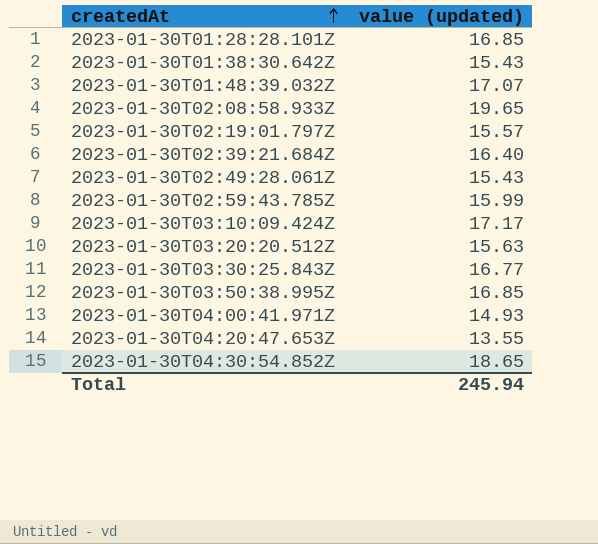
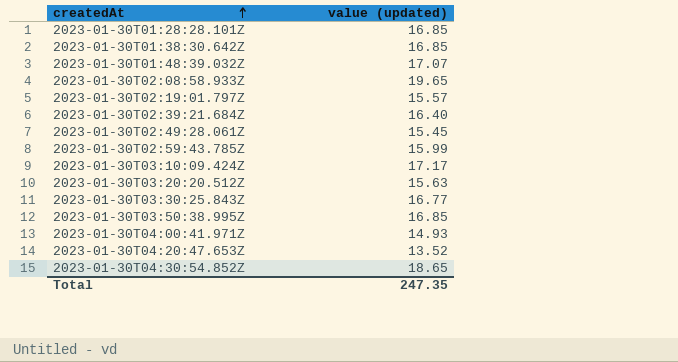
2023-01-30T01:38:30.642Z | value (updated): 15.43 -> 16.85
2023-01-30T02:49:28.061Z | value (updated): 15.43 -> 15.45
2023-01-30T04:20:47.653Z | value (updated): 13.55 -> 13.52
Total | value (updated): 245.94 -> 247.35

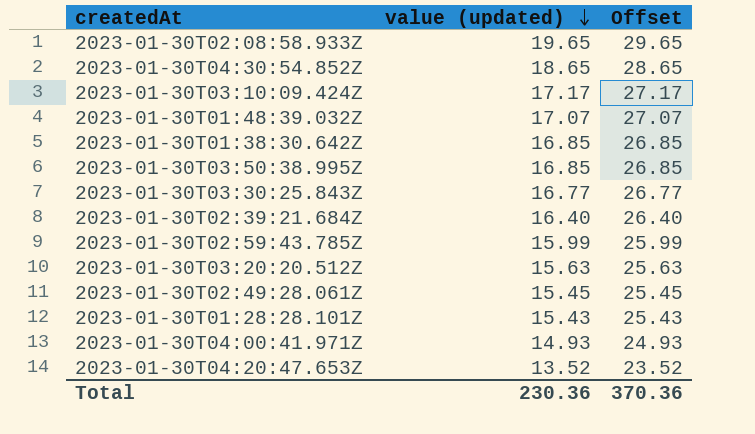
row order: createdAt ascending -> value (updated) descending
column Offset | formula: none -> [value (updated)] + 10
row 2023-01-30T02:19:01.797Z: 15.57 -> none
2023-01-30T01:28:28.101Z | value (updated): 16.85 -> 15.43
Total | value (updated): 247.35 -> 230.36

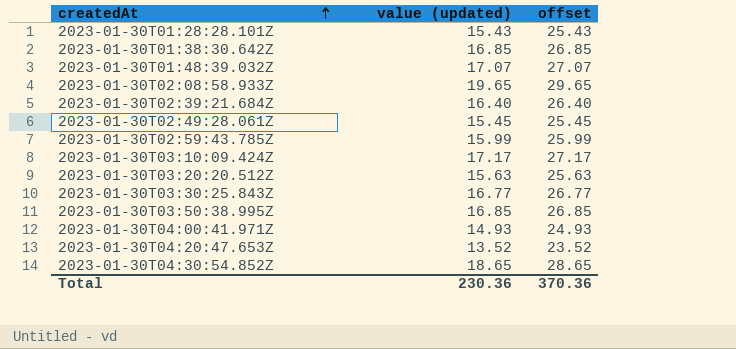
row order: value (updated) descending -> createdAt ascending
column name: Offset -> offset

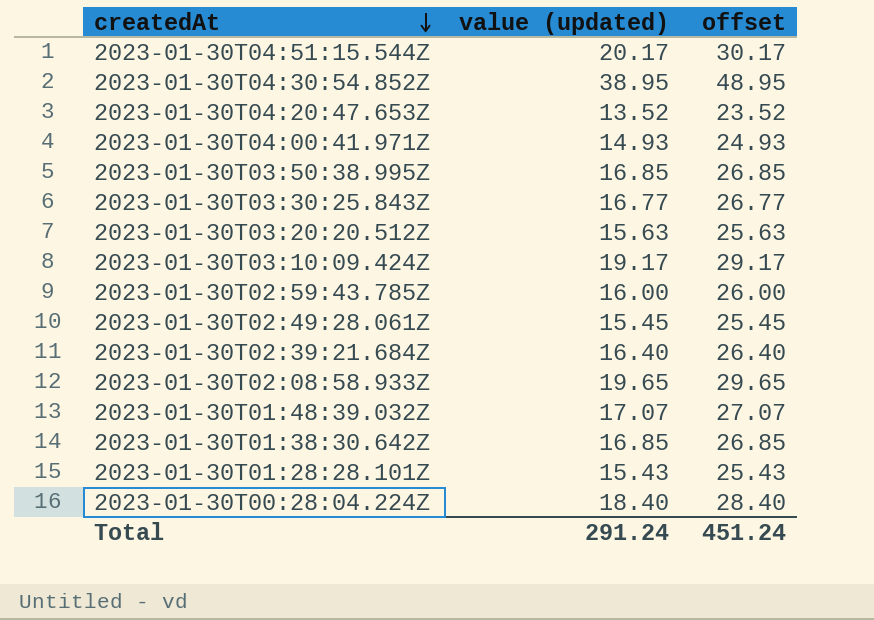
row order: createdAt ascending -> createdAt descending
row 2023-01-30T04:51:15.544Z: none -> 20.17 | 30.17
2023-01-30T04:30:54.852Z | value (updated): 18.65 -> 38.95
2023-01-30T04:30:54.852Z | offset: 28.65 -> 48.95
2023-01-30T03:10:09.424Z | value (updated): 17.17 -> 19.17
2023-01-30T03:10:09.424Z | offset: 27.17 -> 29.17
2023-01-30T02:59:43.785Z | value (updated): 15.99 -> 16.00
2023-01-30T02:59:43.785Z | offset: 25.99 -> 26.00
row 2023-01-30T00:28:04.224Z: none -> 18.40 | 28.40
Total | value (updated): 230.36 -> 291.24
Total | offset: 370.36 -> 451.24

